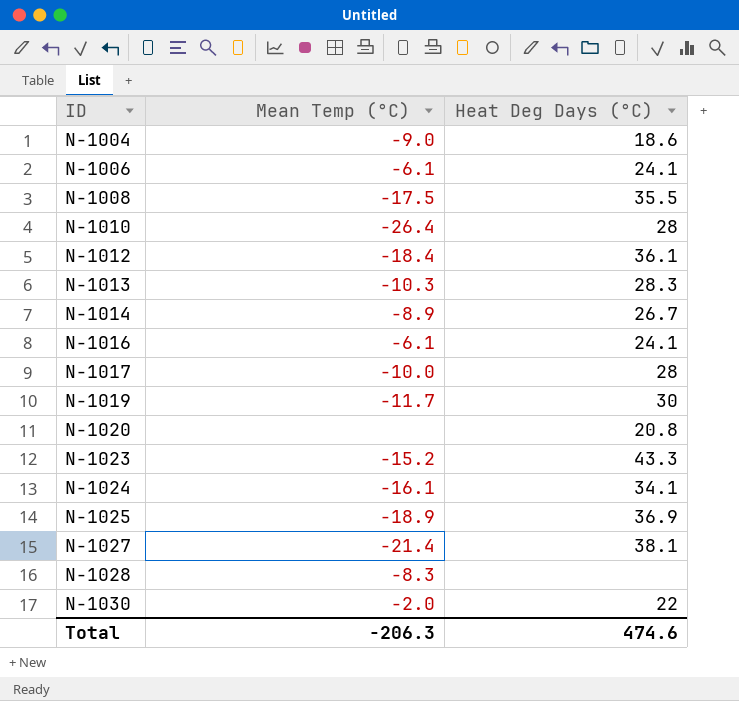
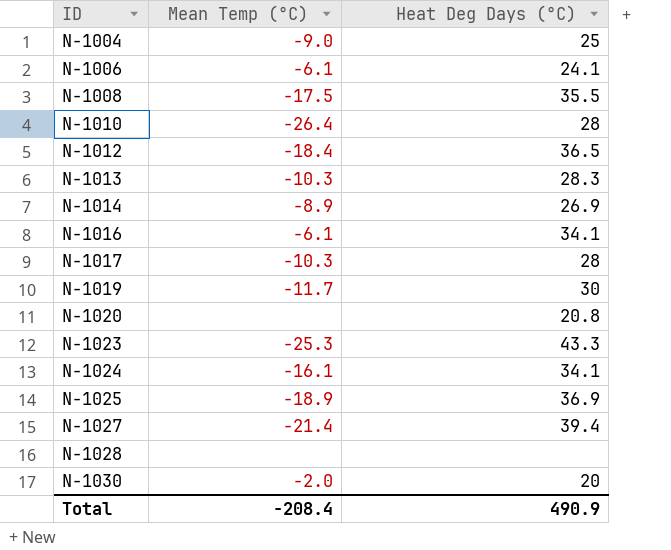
N-1004 | Heat Deg Days (°C): 18.6 -> 25
N-1012 | Heat Deg Days (°C): 36.1 -> 36.5
N-1014 | Heat Deg Days (°C): 26.7 -> 26.9
N-1016 | Heat Deg Days (°C): 24.1 -> 34.1
N-1017 | Mean Temp (°C): -10.0 -> -10.3
N-1023 | Mean Temp (°C): -15.2 -> -25.3
N-1027 | Heat Deg Days (°C): 38.1 -> 39.4
N-1028 | Mean Temp (°C): -8.3 -> none
N-1030 | Heat Deg Days (°C): 22 -> 20
Total | Mean Temp (°C): -206.3 -> -208.4
Total | Heat Deg Days (°C): 474.6 -> 490.9

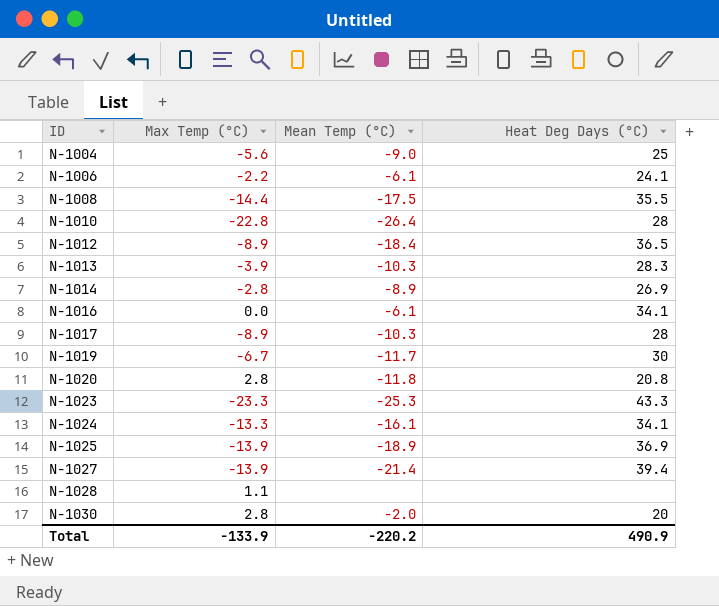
column Max Temp (°C) | position: none -> 2
N-1020 | Mean Temp (°C): none -> -11.8
Total | Mean Temp (°C): -208.4 -> -220.2

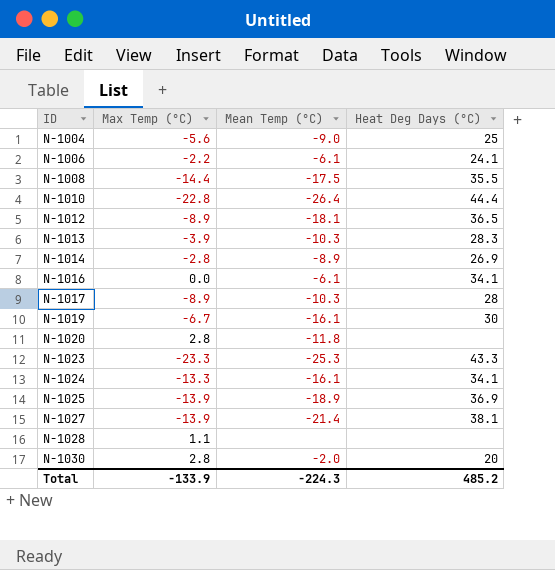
N-1010 | Heat Deg Days (°C): 28 -> 44.4
N-1012 | Mean Temp (°C): -18.4 -> -18.1
N-1019 | Mean Temp (°C): -11.7 -> -16.1
N-1020 | Heat Deg Days (°C): 20.8 -> none
N-1027 | Heat Deg Days (°C): 39.4 -> 38.1
Total | Mean Temp (°C): -220.2 -> -224.3
Total | Heat Deg Days (°C): 490.9 -> 485.2

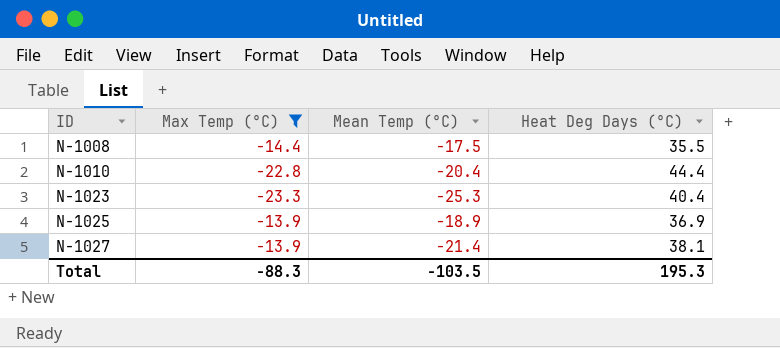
filter: none -> Max Temp (°C) <= -13.9
N-1010 | Mean Temp (°C): -26.4 -> -20.4
N-1023 | Heat Deg Days (°C): 43.3 -> 40.4
Total | Max Temp (°C): -133.9 -> -88.3
Total | Mean Temp (°C): -224.3 -> -103.5
Total | Heat Deg Days (°C): 485.2 -> 195.3

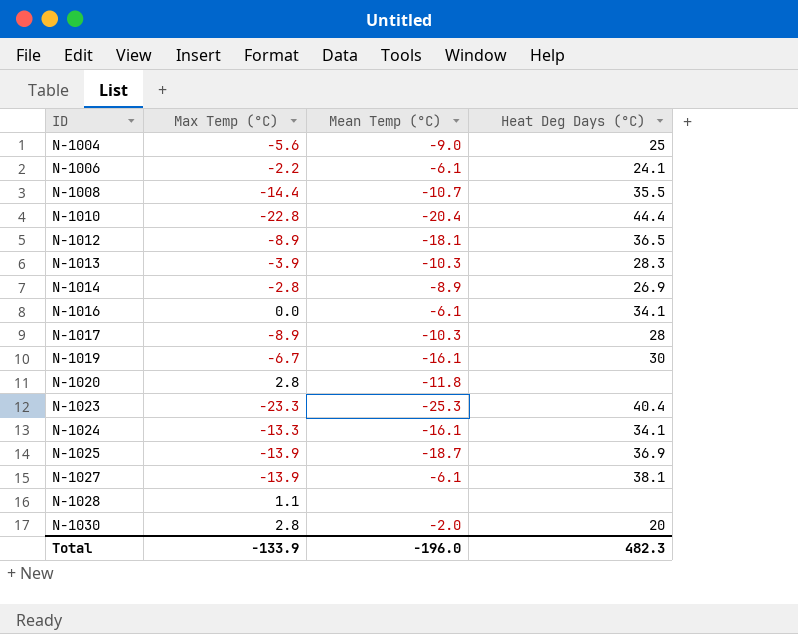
filter: Max Temp (°C) <= -13.9 -> none
N-1008 | Mean Temp (°C): -17.5 -> -10.7
N-1025 | Mean Temp (°C): -18.9 -> -18.7
N-1027 | Mean Temp (°C): -21.4 -> -6.1
Total | Max Temp (°C): -88.3 -> -133.9
Total | Mean Temp (°C): -103.5 -> -196.0
Total | Heat Deg Days (°C): 195.3 -> 482.3

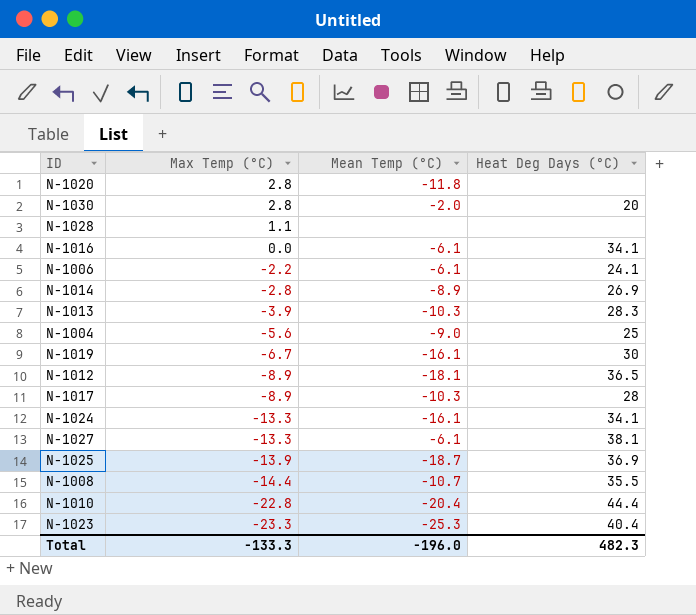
row order: ID ascending -> Max Temp (°C) descending
N-1027 | Max Temp (°C): -13.9 -> -13.3
Total | Max Temp (°C): -133.9 -> -133.3

